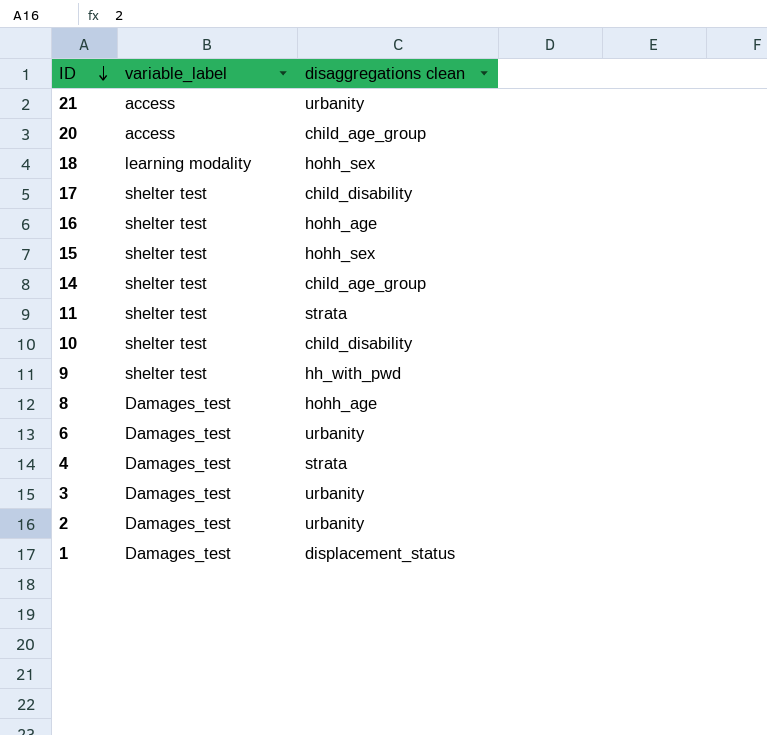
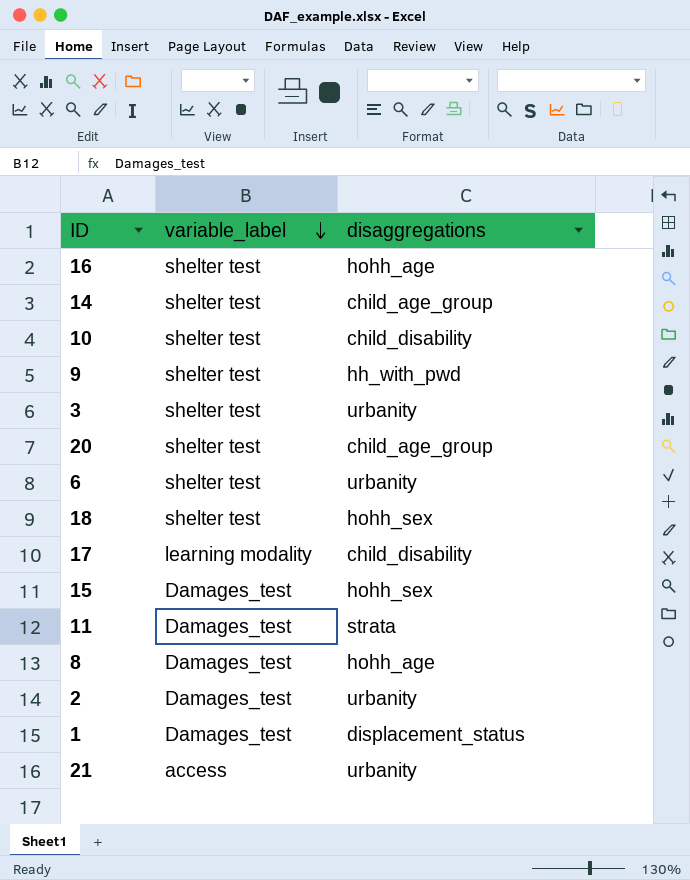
row order: ID descending -> variable_label descending
column name: disaggregations clean -> disaggregations
row 4: Damages_test | strata -> none
3 | variable_label: Damages_test -> shelter test
20 | variable_label: access -> shelter test
6 | variable_label: Damages_test -> shelter test
18 | variable_label: learning modality -> shelter test
17 | variable_label: shelter test -> learning modality
15 | variable_label: shelter test -> Damages_test
11 | variable_label: shelter test -> Damages_test

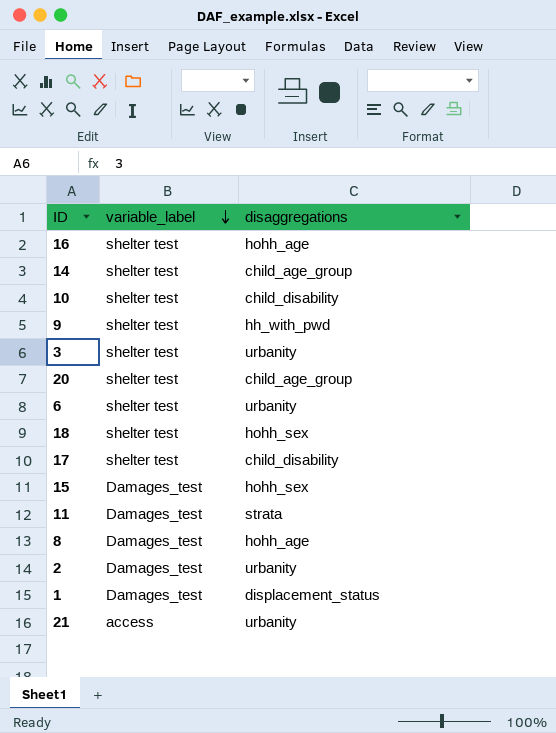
17 | variable_label: learning modality -> shelter test

